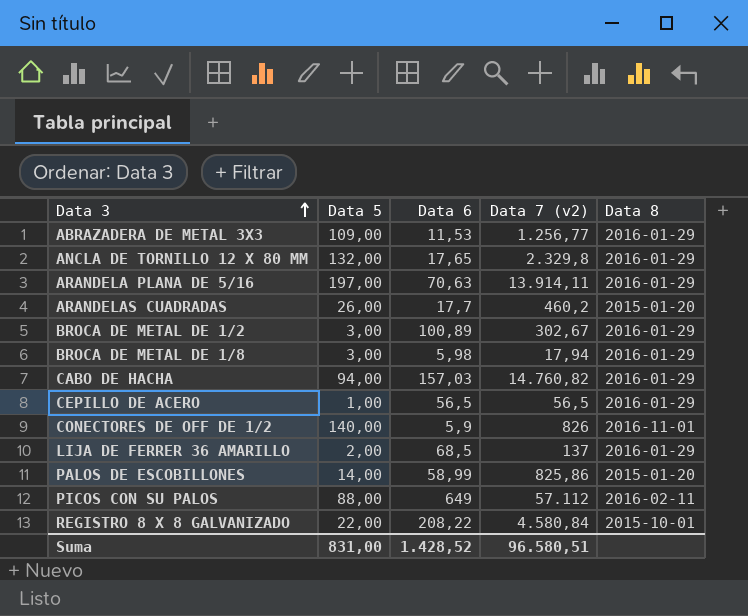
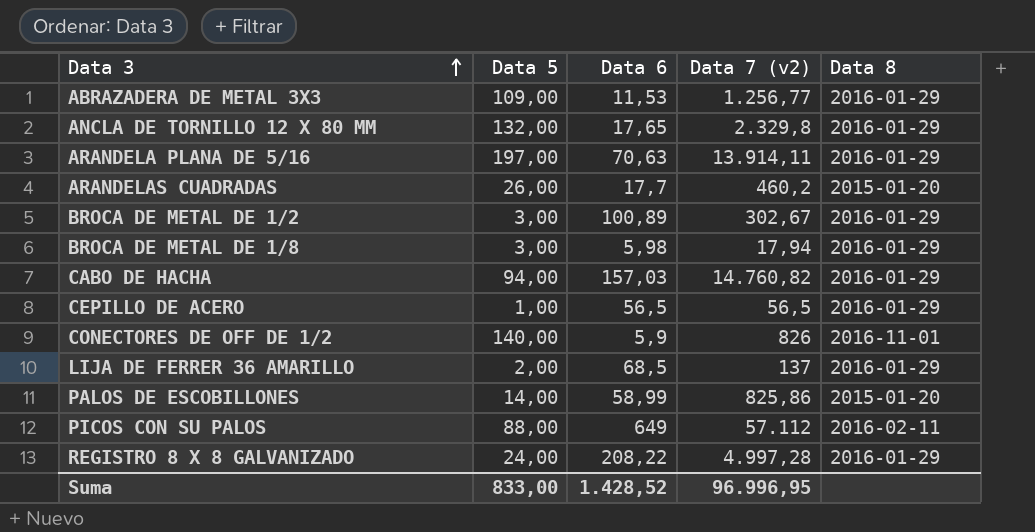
REGISTRO 8 X 8 GALVANIZADO | Data 5: 22,00 -> 24,00
REGISTRO 8 X 8 GALVANIZADO | Data 7 (v2): 4.580,84 -> 4.997,28
REGISTRO 8 X 8 GALVANIZADO | Data 8: 2015-10-01 -> 2016-01-29
Suma | Data 5: 831,00 -> 833,00
Suma | Data 7 (v2): 96.580,51 -> 96.996,95

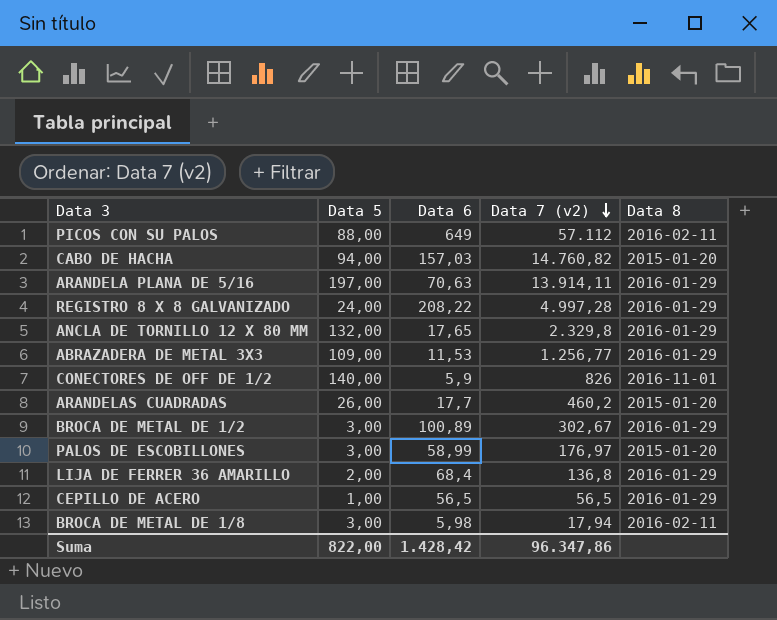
row order: Data 3 ascending -> Data 7 (v2) descending
CABO DE HACHA | Data 8: 2016-01-29 -> 2015-01-20
PALOS DE ESCOBILLONES | Data 5: 14,00 -> 3,00
PALOS DE ESCOBILLONES | Data 7 (v2): 825,86 -> 176,97
LIJA DE FERRER 36 AMARILLO | Data 6: 68,5 -> 68,4
LIJA DE FERRER 36 AMARILLO | Data 7 (v2): 137 -> 136,8
BROCA DE METAL DE 1/8 | Data 8: 2016-01-29 -> 2016-02-11
Suma | Data 5: 833,00 -> 822,00
Suma | Data 6: 1.428,52 -> 1.428,42
Suma | Data 7 (v2): 96.996,95 -> 96.347,86

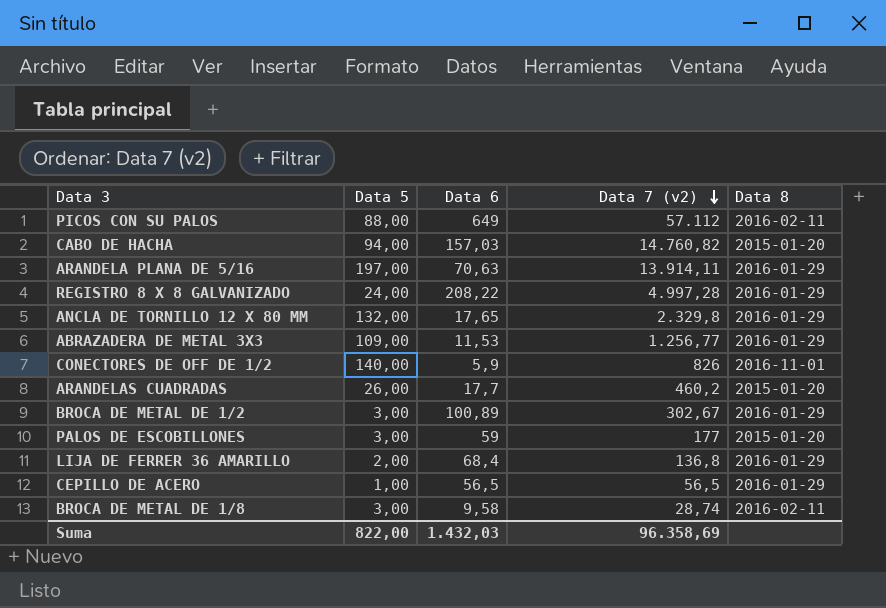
PALOS DE ESCOBILLONES | Data 6: 58,99 -> 59
PALOS DE ESCOBILLONES | Data 7 (v2): 176,97 -> 177
BROCA DE METAL DE 1/8 | Data 6: 5,98 -> 9,58
BROCA DE METAL DE 1/8 | Data 7 (v2): 17,94 -> 28,74
Suma | Data 6: 1.428,42 -> 1.432,03
Suma | Data 7 (v2): 96.347,86 -> 96.358,69

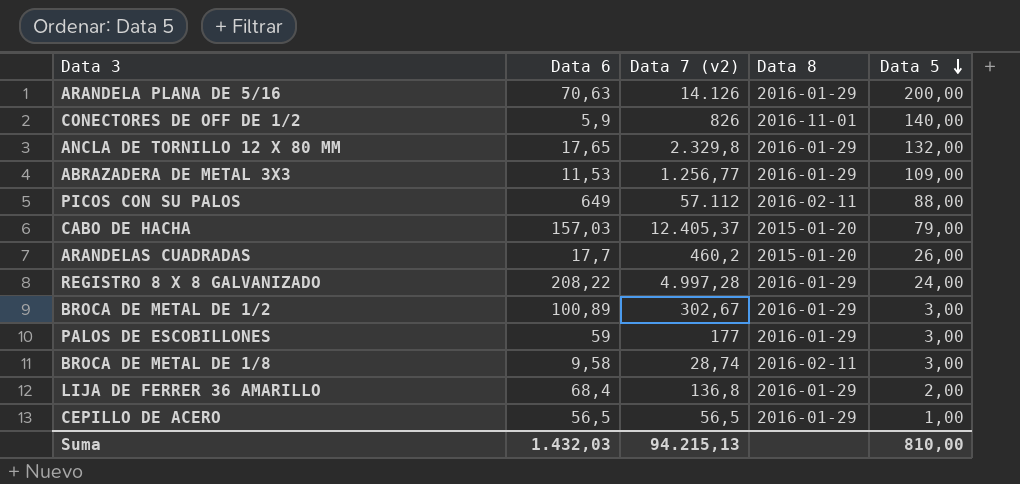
row order: Data 7 (v2) descending -> Data 5 descending
column Data 5 | position: 2 -> 5
ARANDELA PLANA DE 5/16 | Data 7 (v2): 13.914,11 -> 14.126
ARANDELA PLANA DE 5/16 | Data 5: 197,00 -> 200,00
CABO DE HACHA | Data 7 (v2): 14.760,82 -> 12.405,37
CABO DE HACHA | Data 5: 94,00 -> 79,00
PALOS DE ESCOBILLONES | Data 8: 2015-01-20 -> 2016-01-29
Suma | Data 7 (v2): 96.358,69 -> 94.215,13
Suma | Data 5: 822,00 -> 810,00

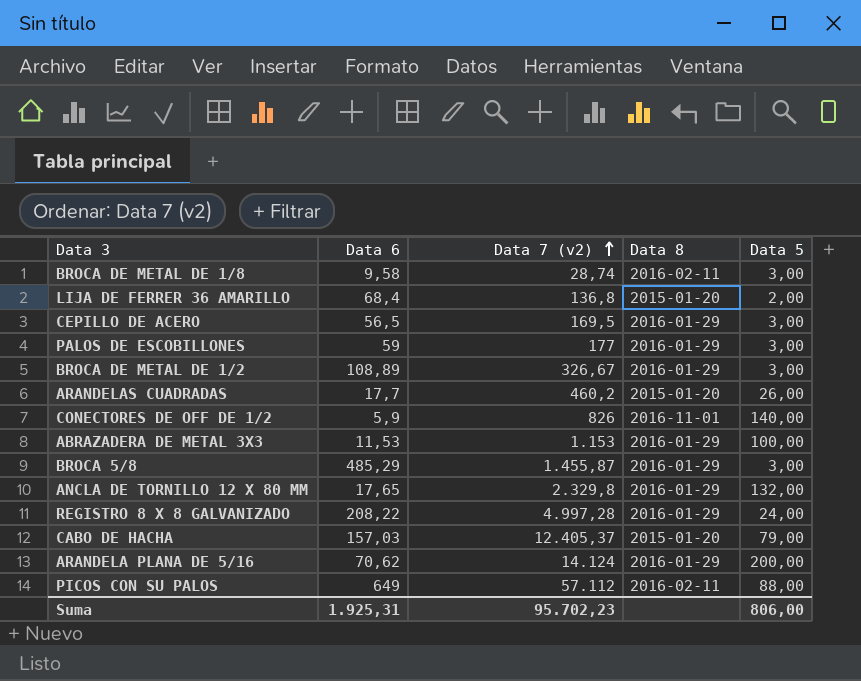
row order: Data 5 descending -> Data 7 (v2) ascending
LIJA DE FERRER 36 AMARILLO | Data 8: 2016-01-29 -> 2015-01-20
CEPILLO DE ACERO | Data 7 (v2): 56,5 -> 169,5
CEPILLO DE ACERO | Data 5: 1,00 -> 3,00
BROCA DE METAL DE 1/2 | Data 6: 100,89 -> 108,89
BROCA DE METAL DE 1/2 | Data 7 (v2): 302,67 -> 326,67
ABRAZADERA DE METAL 3X3 | Data 7 (v2): 1.256,77 -> 1.153
ABRAZADERA DE METAL 3X3 | Data 5: 109,00 -> 100,00
row BROCA 5/8: none -> 485,29 | 1.455,87 | 2016-01-29 | 3,00
ARANDELA PLANA DE 5/16 | Data 6: 70,63 -> 70,62
ARANDELA PLANA DE 5/16 | Data 7 (v2): 14.126 -> 14.124
Suma | Data 6: 1.432,03 -> 1.925,31
Suma | Data 7 (v2): 94.215,13 -> 95.702,23
Suma | Data 5: 810,00 -> 806,00

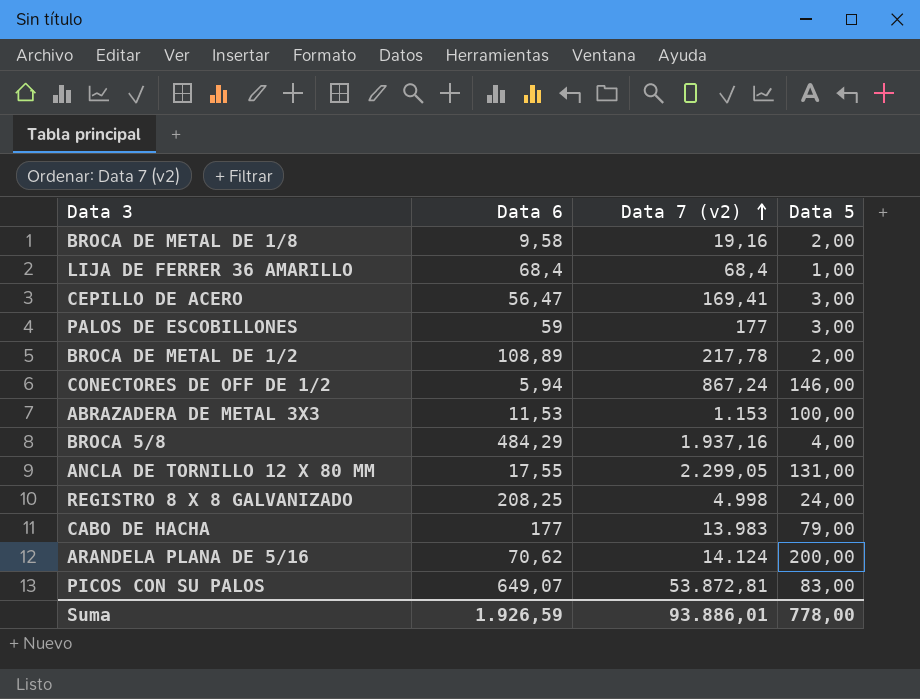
column Data 8 | position: 4 -> none
row ARANDELAS CUADRADAS: 17,7 | 460,2 | 2015-01-20 | 26,00 -> none
BROCA DE METAL DE 1/8 | Data 7 (v2): 28,74 -> 19,16
BROCA DE METAL DE 1/8 | Data 5: 3,00 -> 2,00
LIJA DE FERRER 36 AMARILLO | Data 7 (v2): 136,8 -> 68,4
LIJA DE FERRER 36 AMARILLO | Data 5: 2,00 -> 1,00
CEPILLO DE ACERO | Data 6: 56,5 -> 56,47
CEPILLO DE ACERO | Data 7 (v2): 169,5 -> 169,41
BROCA DE METAL DE 1/2 | Data 7 (v2): 326,67 -> 217,78
BROCA DE METAL DE 1/2 | Data 5: 3,00 -> 2,00
CONECTORES DE OFF DE 1/2 | Data 6: 5,9 -> 5,94
CONECTORES DE OFF DE 1/2 | Data 7 (v2): 826 -> 867,24
CONECTORES DE OFF DE 1/2 | Data 5: 140,00 -> 146,00
BROCA 5/8 | Data 6: 485,29 -> 484,29
BROCA 5/8 | Data 7 (v2): 1.455,87 -> 1.937,16
BROCA 5/8 | Data 5: 3,00 -> 4,00
ANCLA DE TORNILLO 12 X 80 MM | Data 6: 17,65 -> 17,55
ANCLA DE TORNILLO 12 X 80 MM | Data 7 (v2): 2.329,8 -> 2.299,05
ANCLA DE TORNILLO 12 X 80 MM | Data 5: 132,00 -> 131,00
REGISTRO 8 X 8 GALVANIZADO | Data 6: 208,22 -> 208,25
REGISTRO 8 X 8 GALVANIZADO | Data 7 (v2): 4.997,28 -> 4.998
CABO DE HACHA | Data 6: 157,03 -> 177
CABO DE HACHA | Data 7 (v2): 12.405,37 -> 13.983
PICOS CON SU PALOS | Data 6: 649 -> 649,07
PICOS CON SU PALOS | Data 7 (v2): 57.112 -> 53.872,81
PICOS CON SU PALOS | Data 5: 88,00 -> 83,00
Suma | Data 6: 1.925,31 -> 1.926,59
Suma | Data 7 (v2): 95.702,23 -> 93.886,01
Suma | Data 5: 806,00 -> 778,00

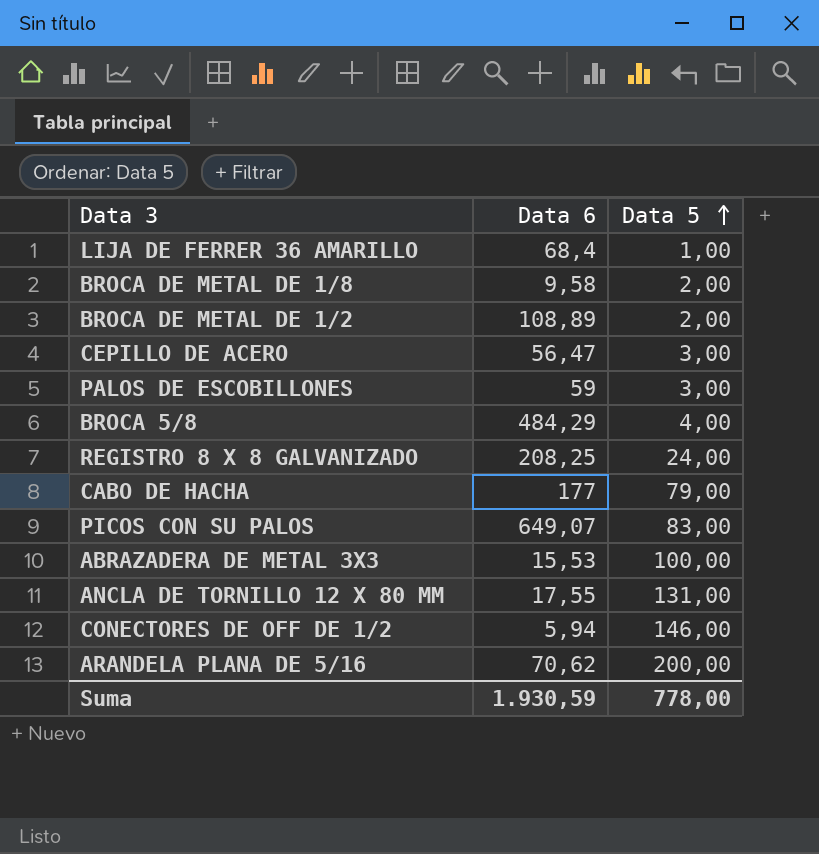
row order: Data 7 (v2) ascending -> Data 5 ascending
column Data 7 (v2) | formula: [Data 6] * [Data 5] -> none
ABRAZADERA DE METAL 3X3 | Data 6: 11,53 -> 15,53
Suma | Data 6: 1.926,59 -> 1.930,59

